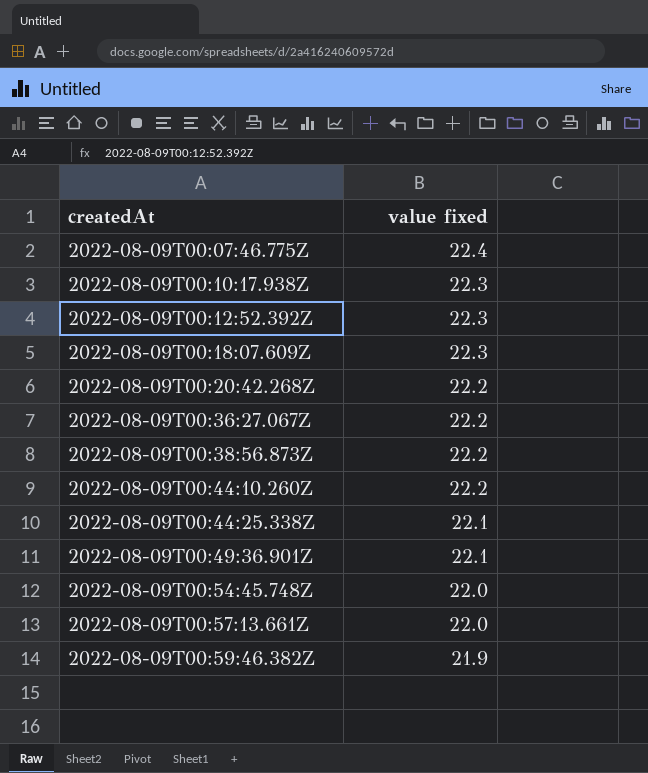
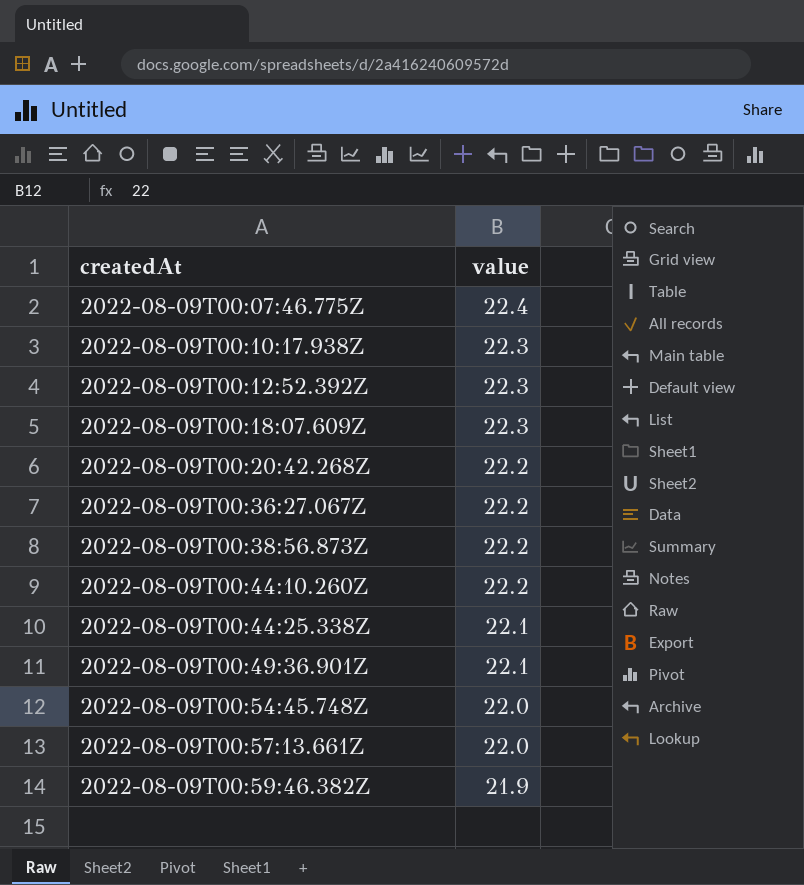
column name: value fixed -> value

